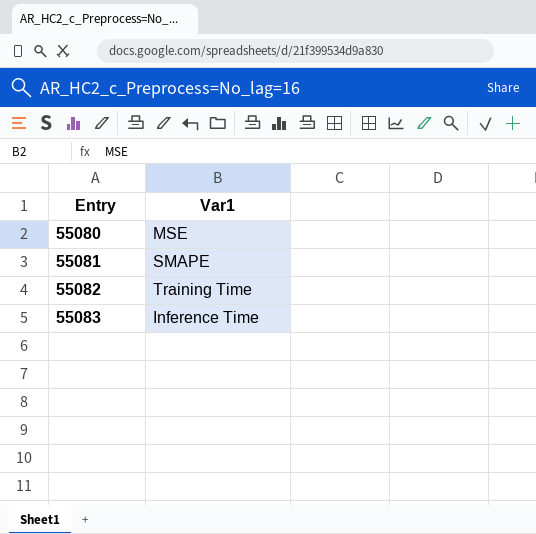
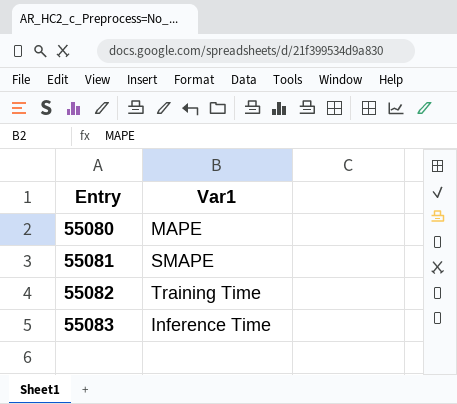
55080 | Var1: MSE -> MAPE

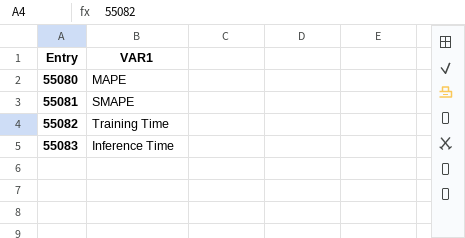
column name: Var1 -> VAR1

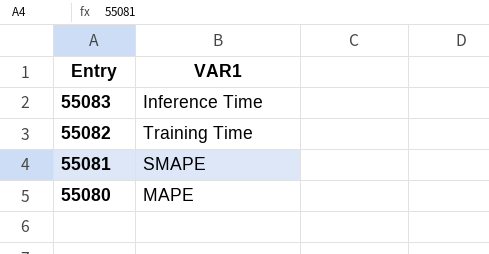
row order: Entry ascending -> Entry descending

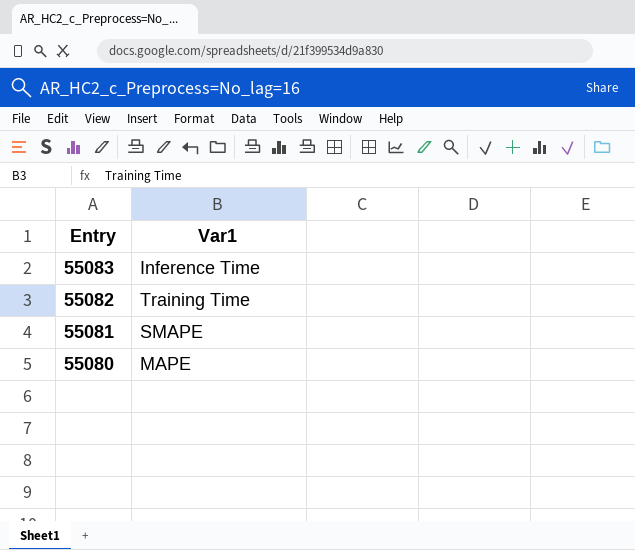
column name: VAR1 -> Var1

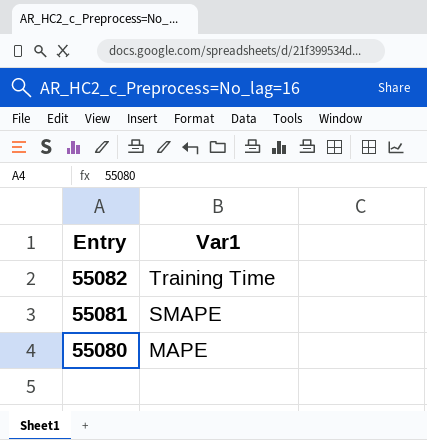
row 55083: Inference Time -> none

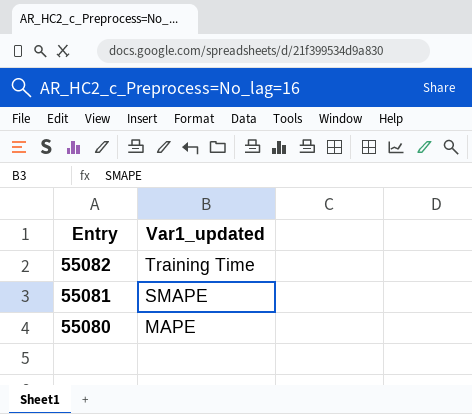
column name: Var1 -> Var1_updated

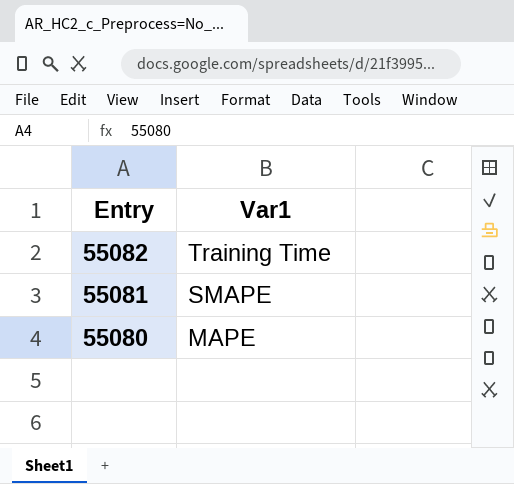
column name: Var1_updated -> Var1

